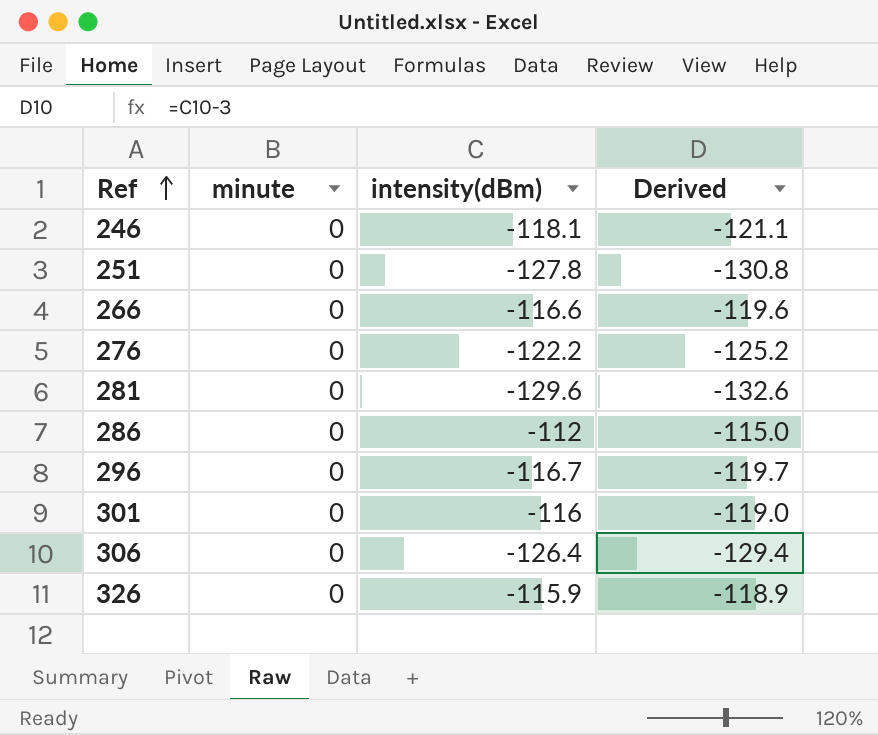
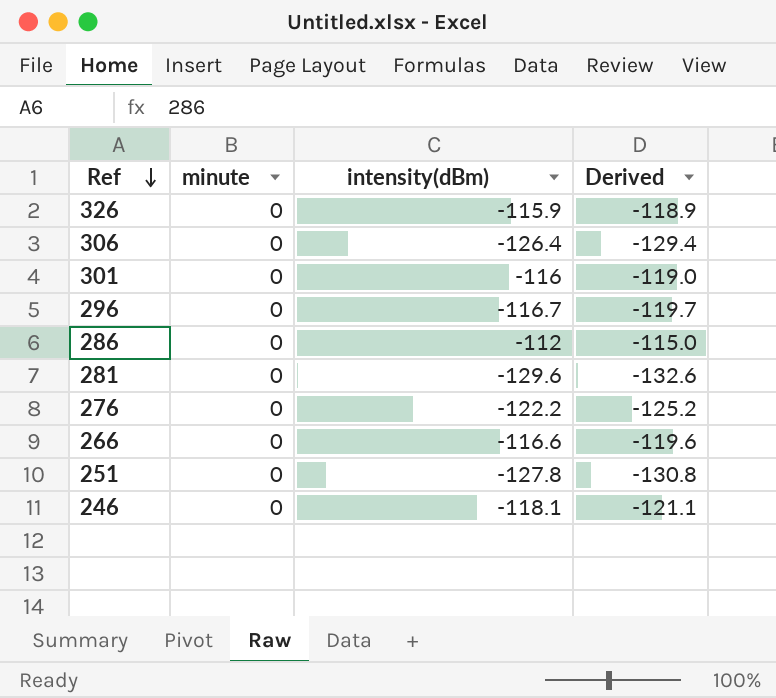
row order: Ref ascending -> Ref descending

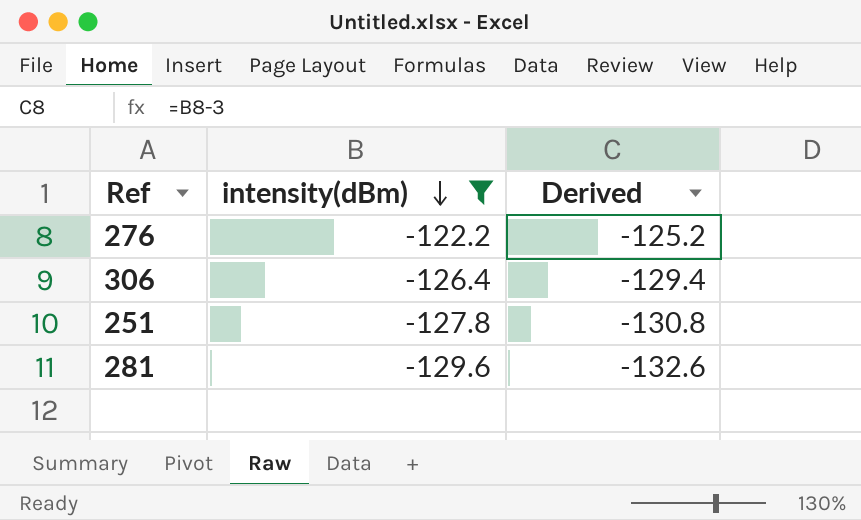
filter: none -> intensity(dBm) <= -122.2
row order: Ref descending -> intensity(dBm) descending
column minute | position: 2 -> none

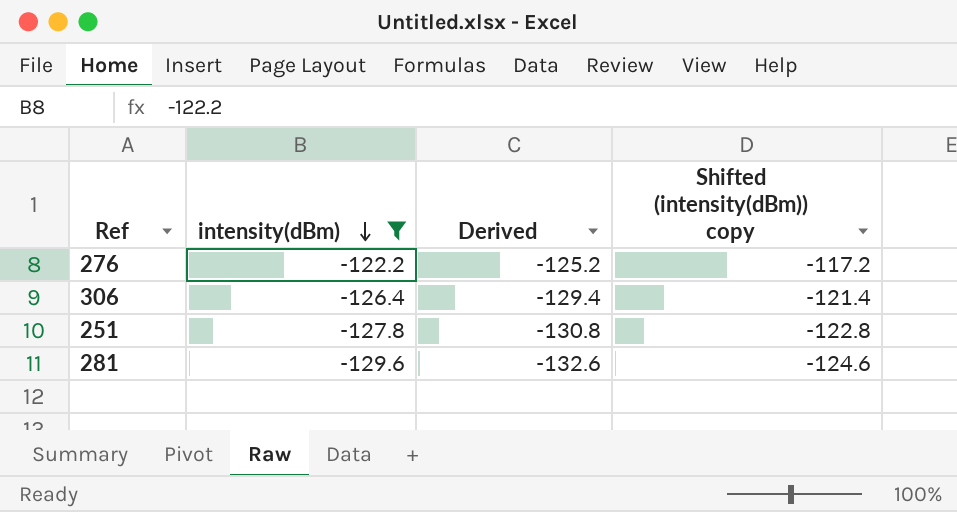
column Shifted (intensity(dBm)) copy | formula: none -> [intensity(dBm)] + 5

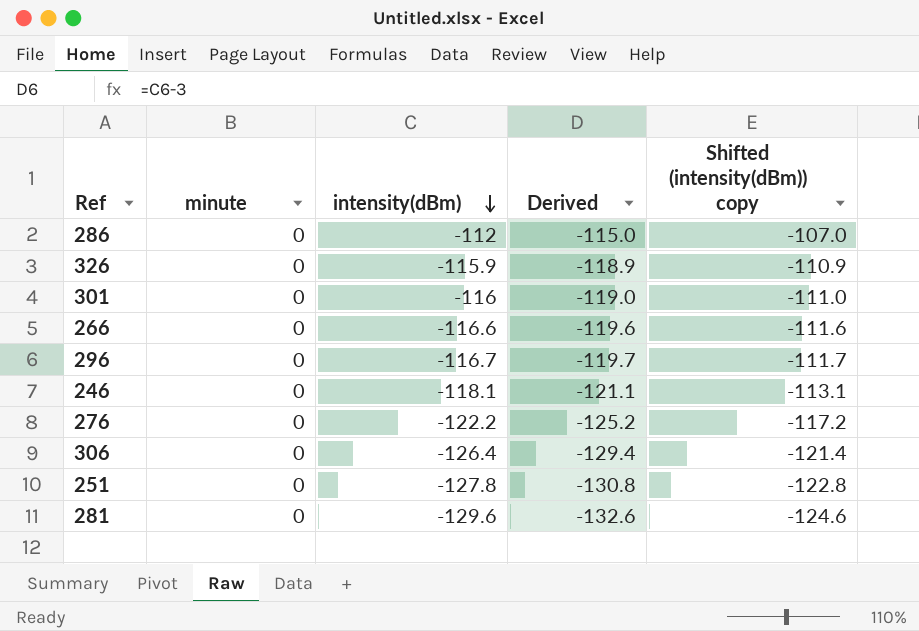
filter: intensity(dBm) <= -122.2 -> none
column minute | position: none -> 2

